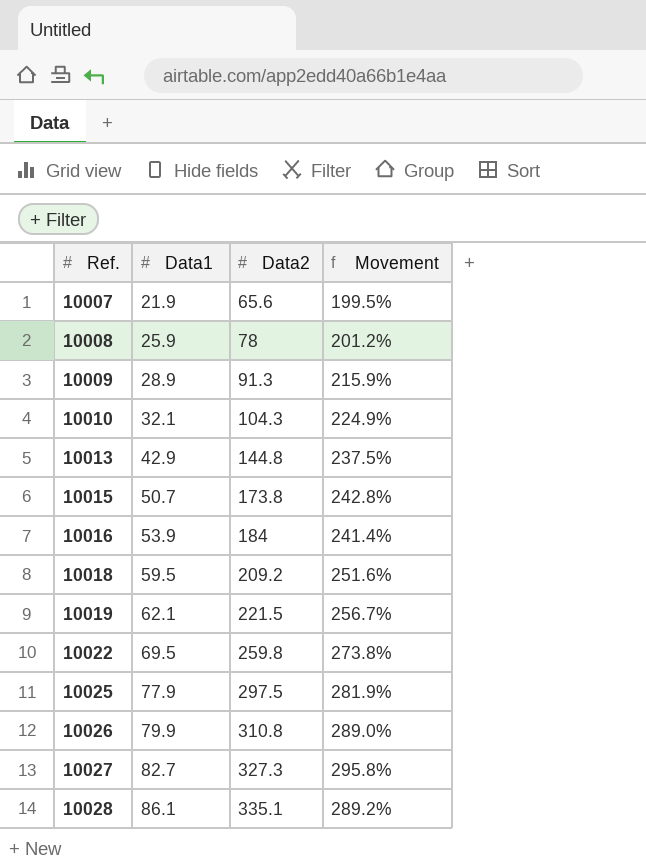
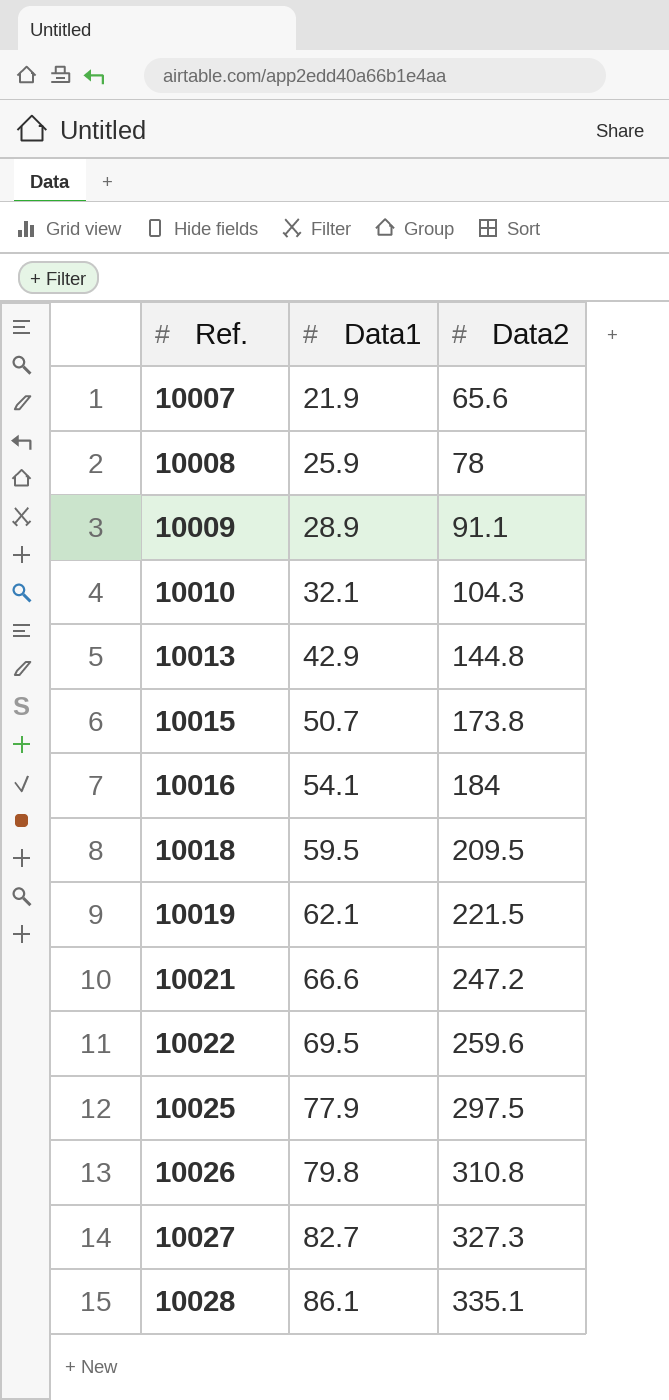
column Movement | formula: ([Data2] - [Data1]) / [Data1] -> none
10009 | Data2: 91.3 -> 91.1
10016 | Data1: 53.9 -> 54.1
10018 | Data2: 209.2 -> 209.5
row 10021: none -> 66.6 | 247.2
10022 | Data2: 259.8 -> 259.6
10026 | Data1: 79.9 -> 79.8

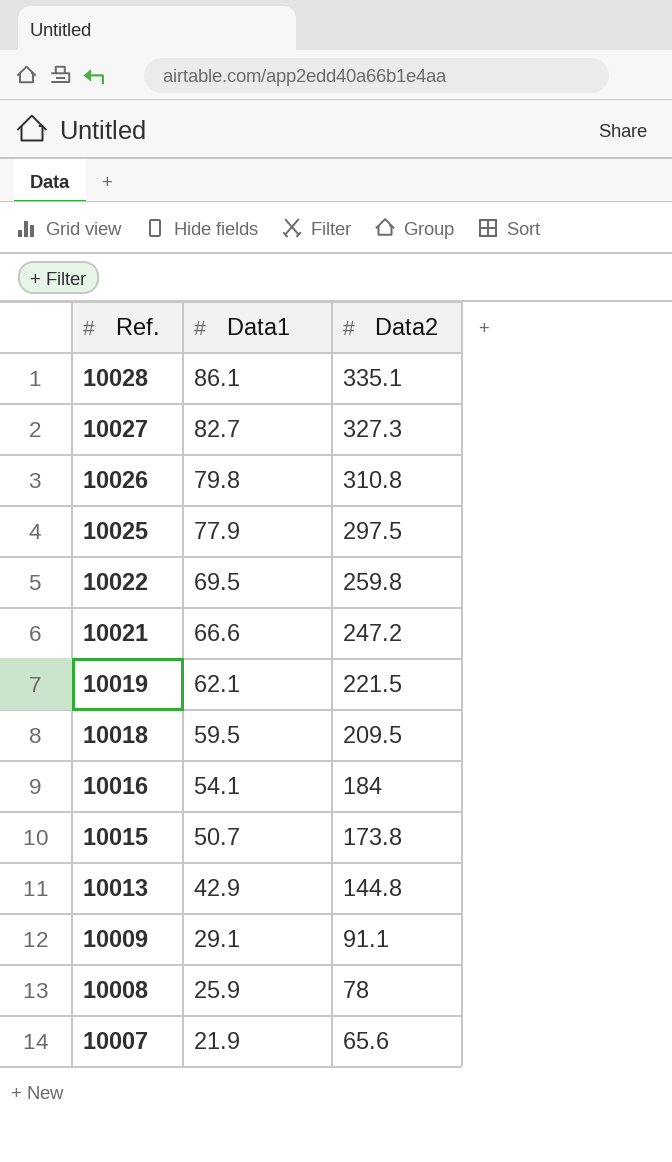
row order: Ref. ascending -> Ref. descending
row 10010: 32.1 | 104.3 -> none
10022 | Data2: 259.6 -> 259.8
10009 | Data1: 28.9 -> 29.1

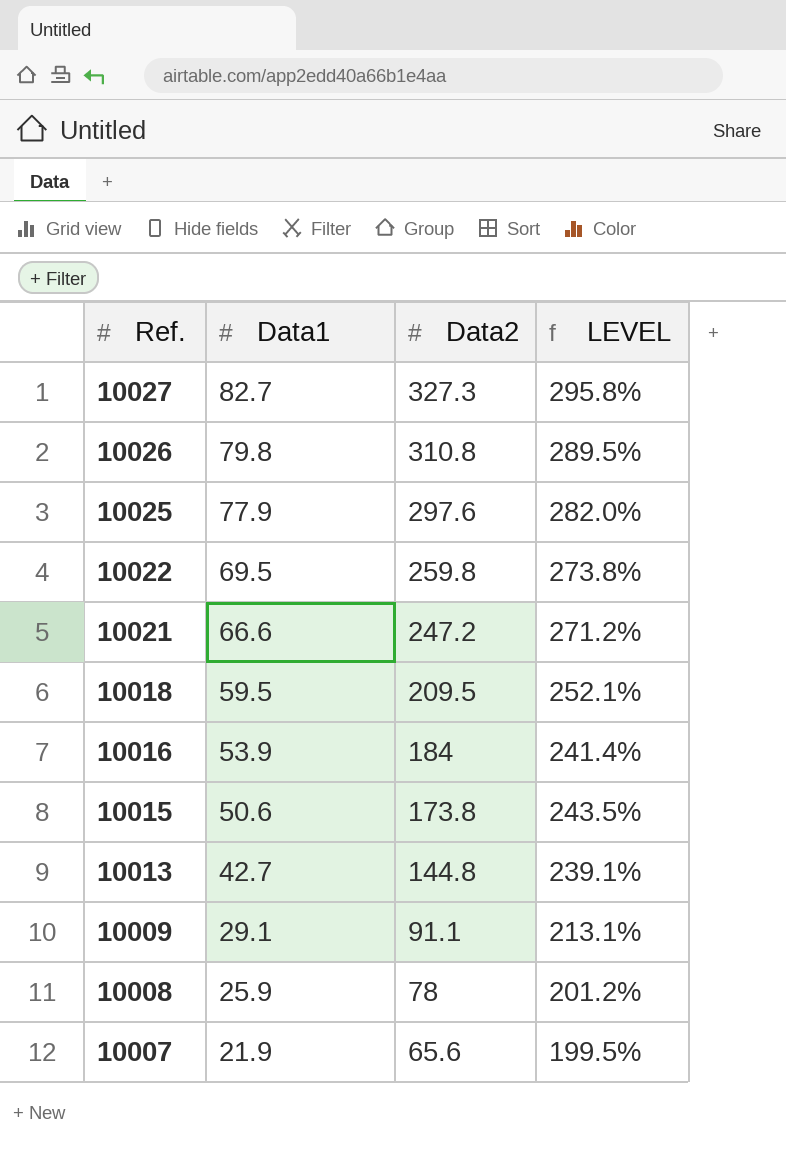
column LEVEL | formula: none -> ([Data2] - [Data1]) / [Data1]
row 10028: 86.1 | 335.1 -> none
row 10019: 62.1 | 221.5 -> none
10025 | Data2: 297.5 -> 297.6
10016 | Data1: 54.1 -> 53.9
10015 | Data1: 50.7 -> 50.6
10013 | Data1: 42.9 -> 42.7

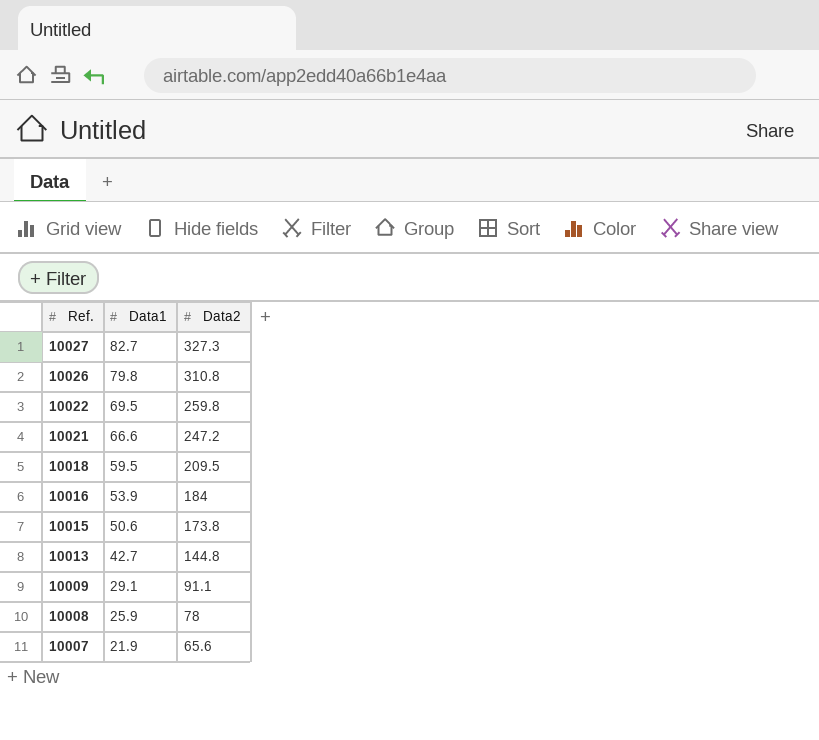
column LEVEL | formula: ([Data2] - [Data1]) / [Data1] -> none
row 10025: 77.9 | 297.6 | 282.0% -> none

